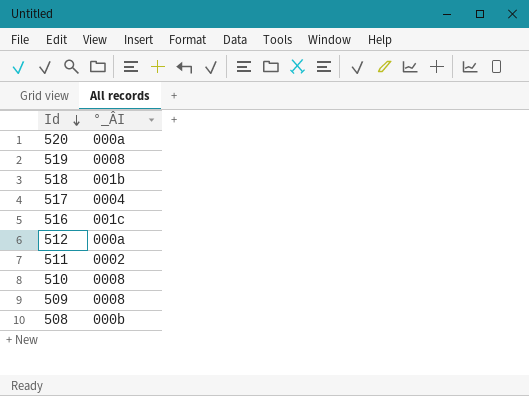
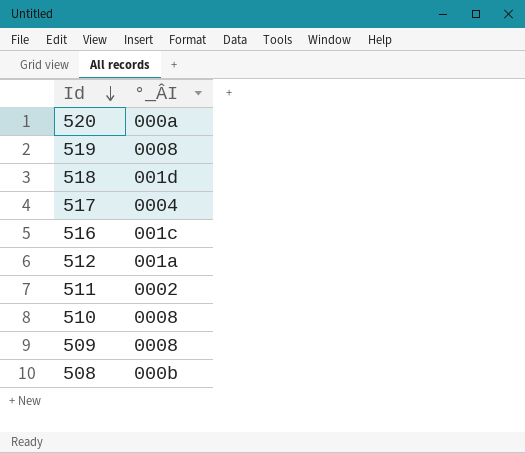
518 | °_ÂI: 001b -> 001d
512 | °_ÂI: 000a -> 001a

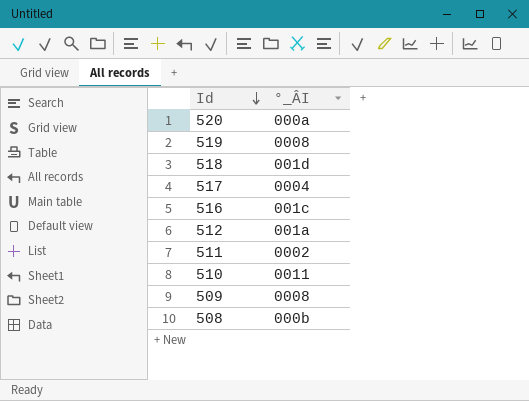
510 | °_ÂI: 0008 -> 0011

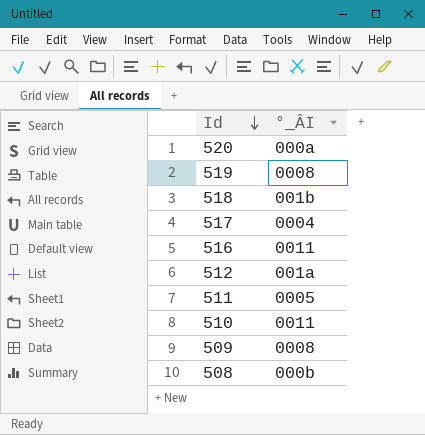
518 | °_ÂI: 001d -> 001b
516 | °_ÂI: 001c -> 0011
511 | °_ÂI: 0002 -> 0005

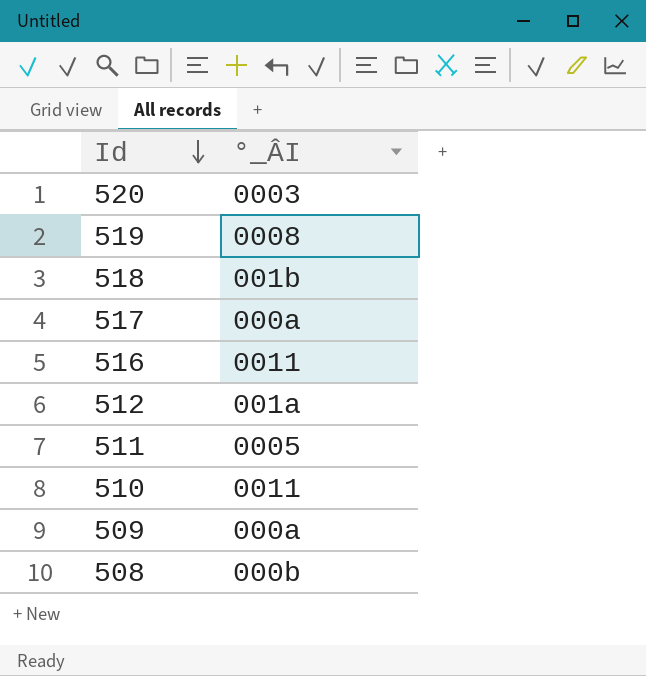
520 | °_ÂI: 000a -> 0003
517 | °_ÂI: 0004 -> 000a
509 | °_ÂI: 0008 -> 000a

